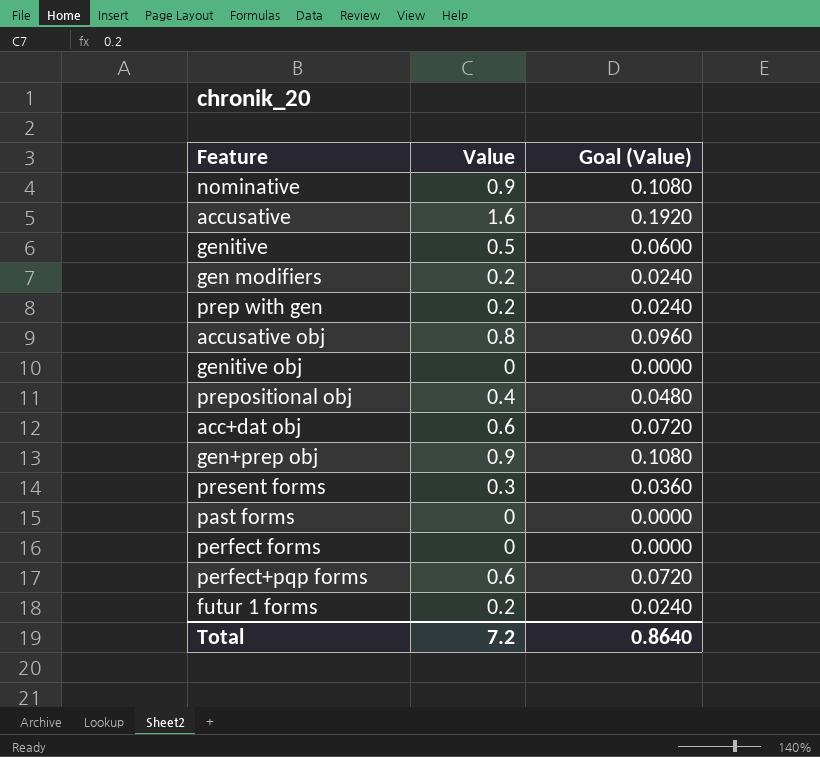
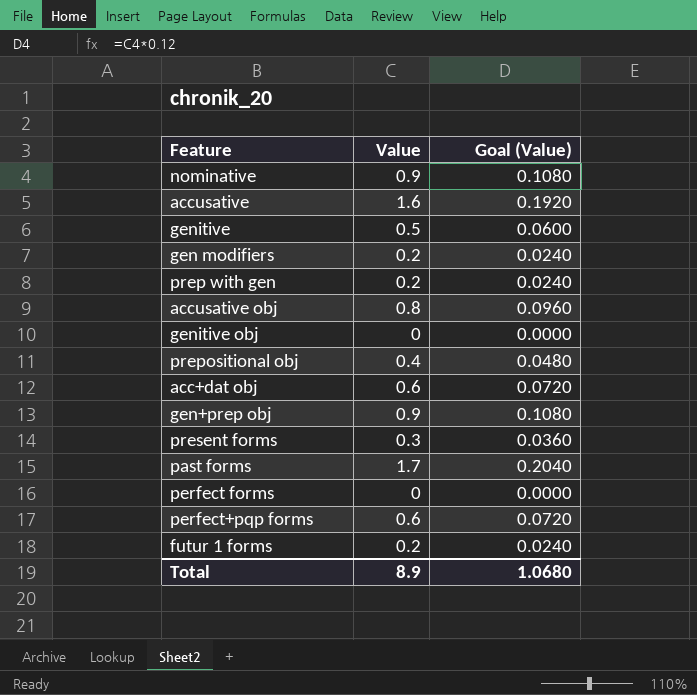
past forms | Value: 0 -> 1.7
past forms | Goal (Value): 0.0000 -> 0.2040
Total | Value: 7.2 -> 8.9
Total | Goal (Value): 0.8640 -> 1.0680

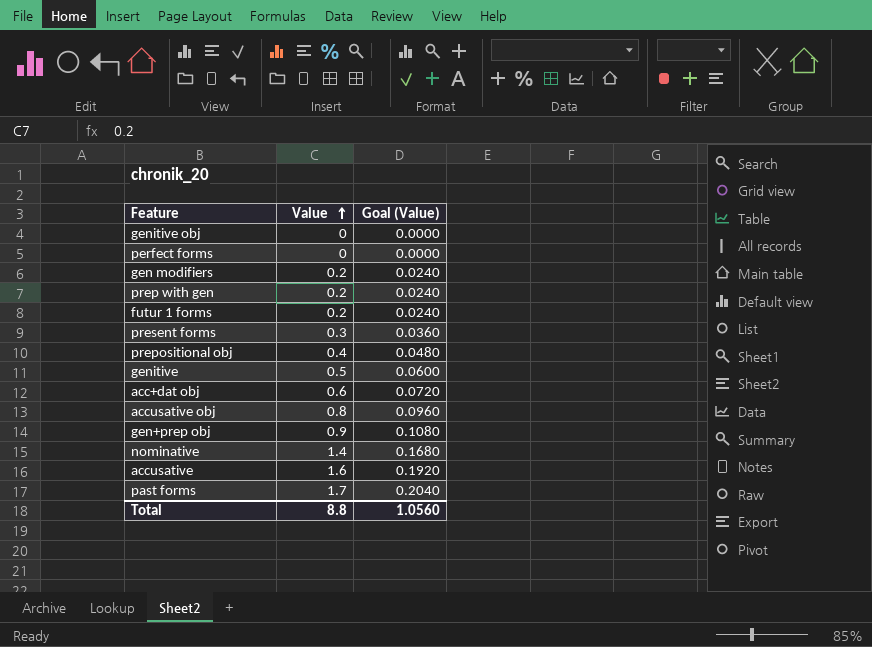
row order: none -> Value ascending
row perfect+pqp forms: 0.6 | 0.0720 -> none
nominative | Value: 0.9 -> 1.4
nominative | Goal (Value): 0.1080 -> 0.1680
Total | Value: 8.9 -> 8.8
Total | Goal (Value): 1.0680 -> 1.0560

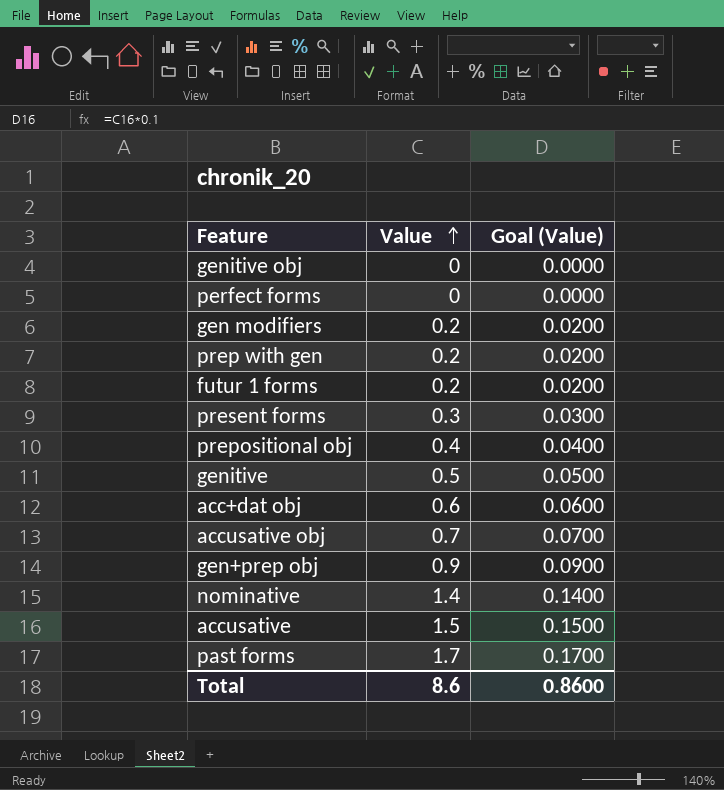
column Goal (Value) | formula: [Value] * 0.12 -> [Value] * 0.1
accusative obj | Value: 0.8 -> 0.7
accusative | Value: 1.6 -> 1.5
Total | Value: 8.8 -> 8.6
Total | Goal (Value): 1.0560 -> 0.8600

